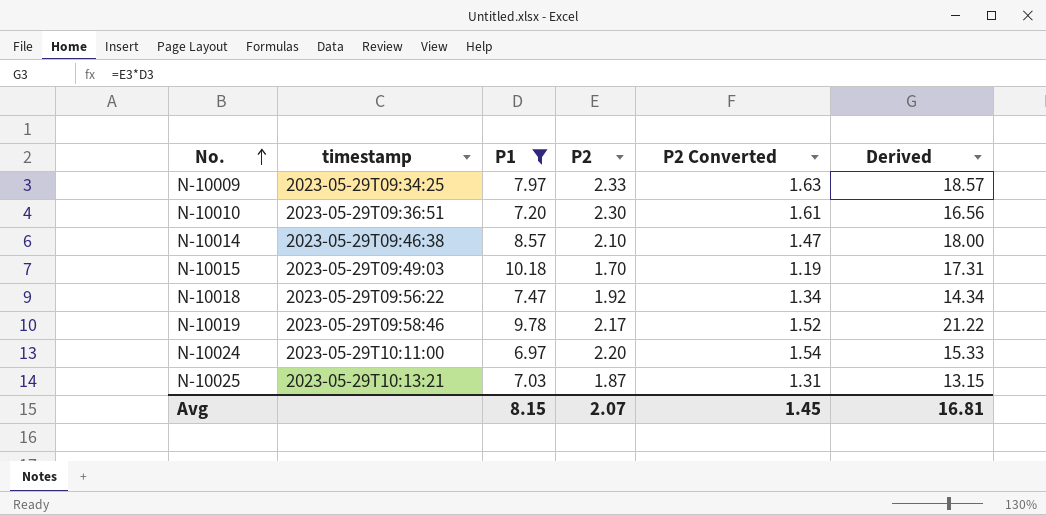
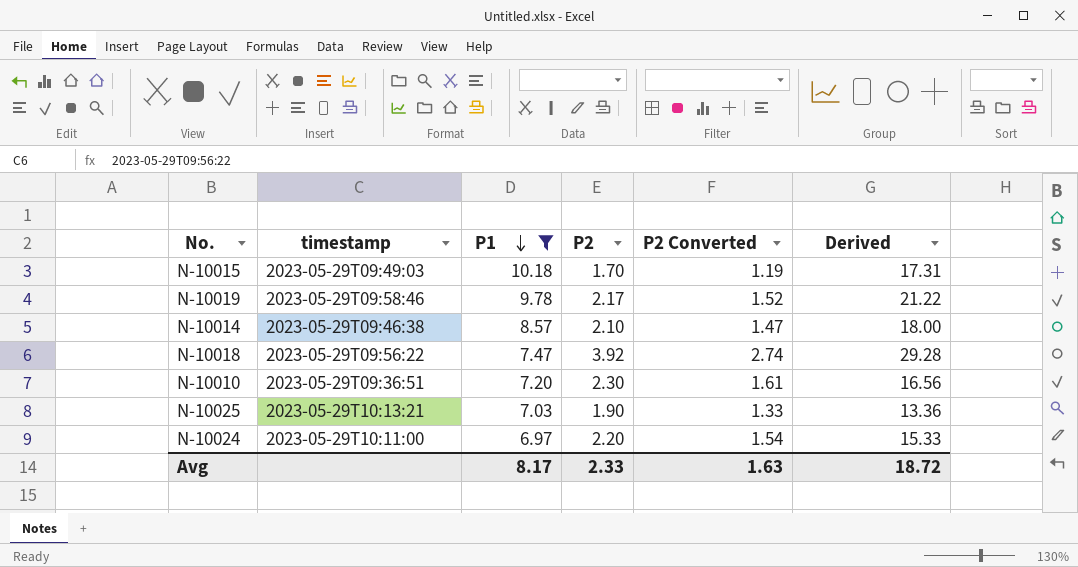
row order: No. ascending -> P1 descending
row N-10009: 2023-05-29T09:34:25 | 7.97 | 2.33 | 1.63 | 18.57 -> none
N-10018 | P2: 1.92 -> 3.92
N-10018 | P2 Converted: 1.34 -> 2.74
N-10018 | Derived: 14.34 -> 29.28
N-10025 | P2: 1.87 -> 1.90
N-10025 | P2 Converted: 1.31 -> 1.33
N-10025 | Derived: 13.15 -> 13.36
Avg | P1: 8.15 -> 8.17
Avg | P2: 2.07 -> 2.33
Avg | P2 Converted: 1.45 -> 1.63
Avg | Derived: 16.81 -> 18.72

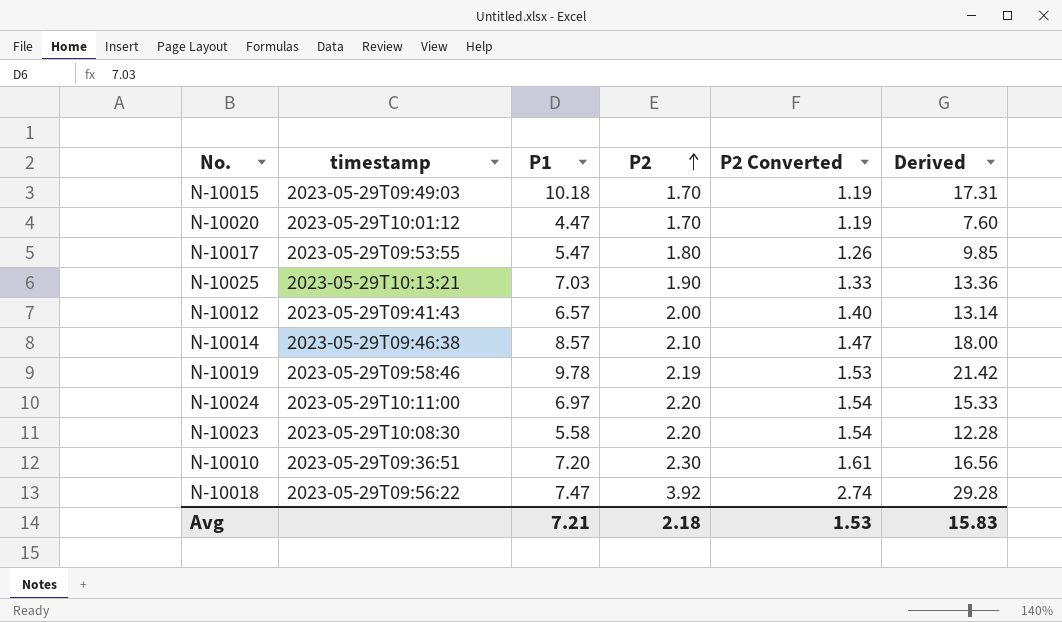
filter: P1 >= 6.97 -> none
row order: P1 descending -> P2 ascending
N-10019 | P2: 2.17 -> 2.19
N-10019 | P2 Converted: 1.52 -> 1.53
N-10019 | Derived: 21.22 -> 21.42
Avg | P1: 8.17 -> 7.21
Avg | P2: 2.33 -> 2.18
Avg | P2 Converted: 1.63 -> 1.53
Avg | Derived: 18.72 -> 15.83

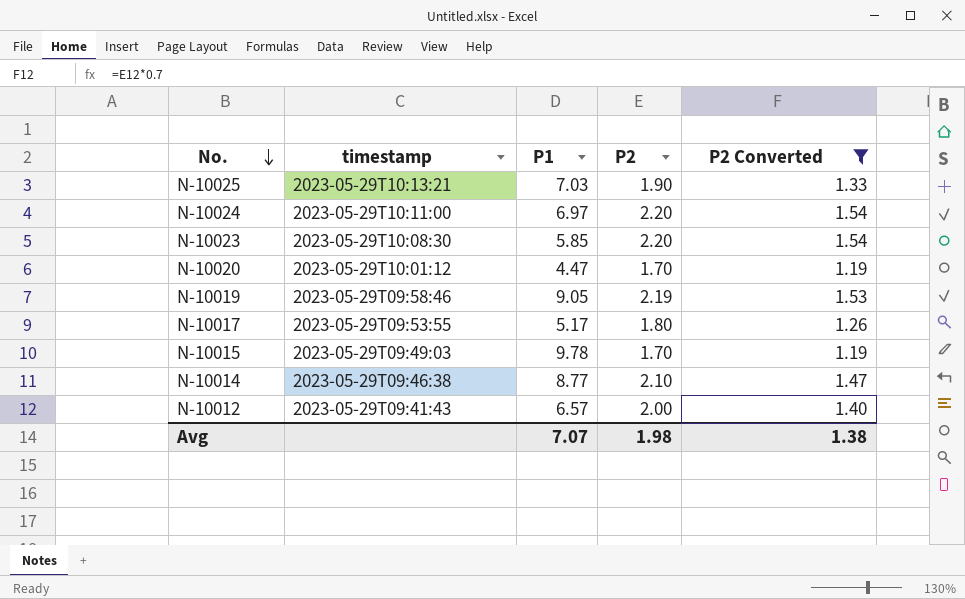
filter: none -> P2 Converted <= 1.54
row order: P2 ascending -> No. descending
column Derived | formula: [P1] * [P2] -> none
N-10023 | P1: 5.58 -> 5.85
N-10019 | P1: 9.78 -> 9.05
N-10017 | P1: 5.47 -> 5.17
N-10015 | P1: 10.18 -> 9.78
N-10014 | P1: 8.57 -> 8.77
Avg | P1: 7.21 -> 7.07
Avg | P2: 2.18 -> 1.98
Avg | P2 Converted: 1.53 -> 1.38

